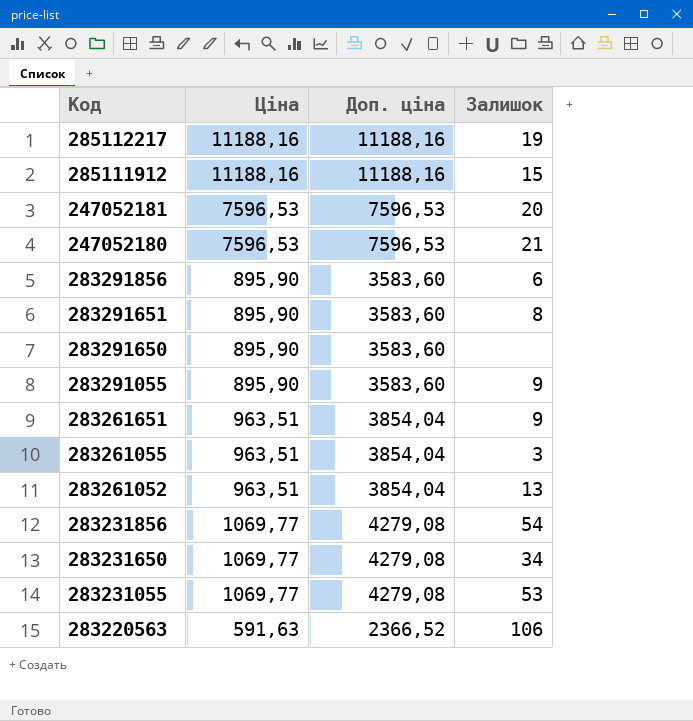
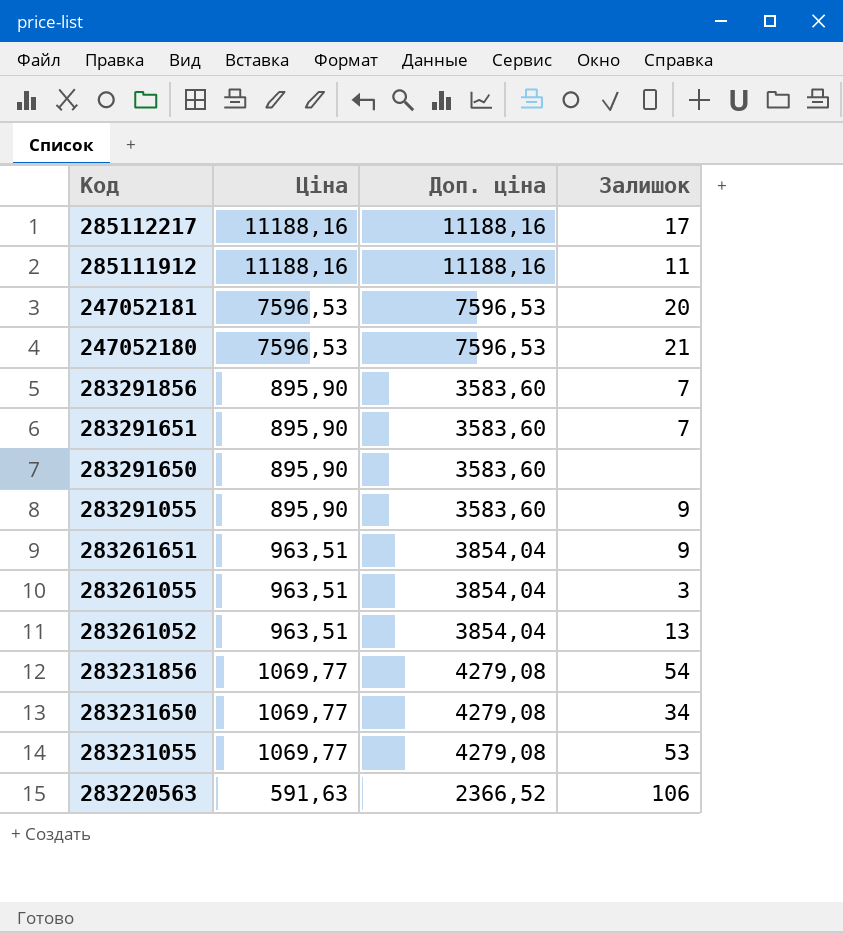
285112217 | Залишок: 19 -> 17
285111912 | Залишок: 15 -> 11
283291856 | Залишок: 6 -> 7
283291651 | Залишок: 8 -> 7

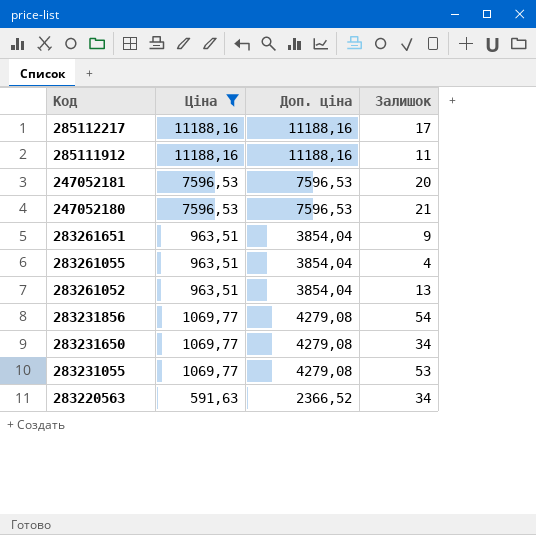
filter: none -> Ціна != 895,90
283261055 | Залишок: 3 -> 4
283220563 | Залишок: 106 -> 34

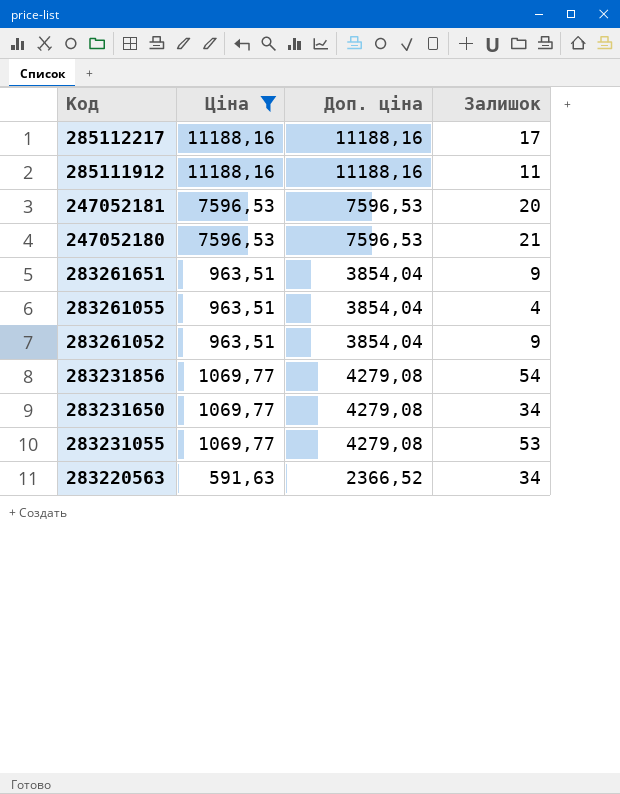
283261052 | Залишок: 13 -> 9

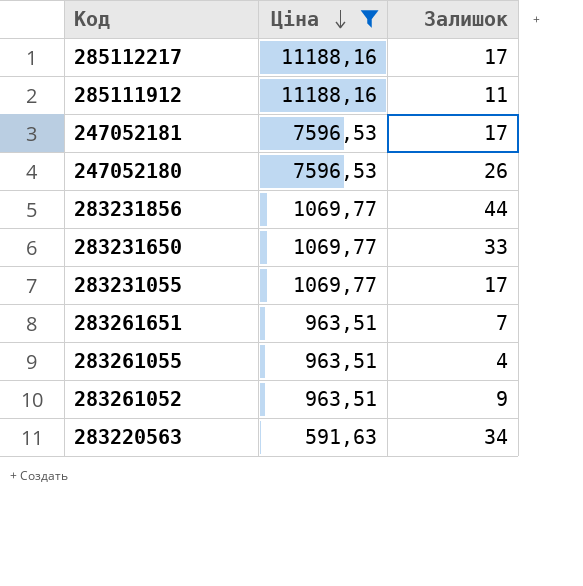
row order: none -> Ціна descending
column Доп. ціна | position: 3 -> none
247052181 | Залишок: 20 -> 17
247052180 | Залишок: 21 -> 26
283231856 | Залишок: 54 -> 44
283231650 | Залишок: 34 -> 33
283231055 | Залишок: 53 -> 17
283261651 | Залишок: 9 -> 7

